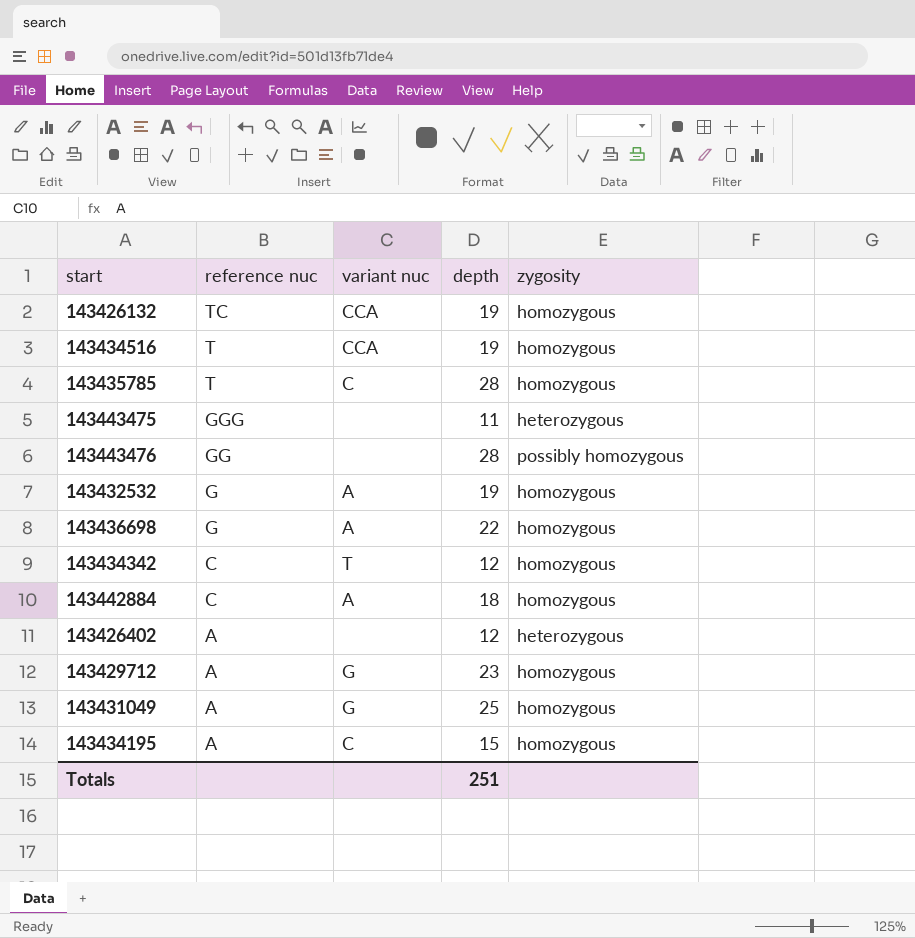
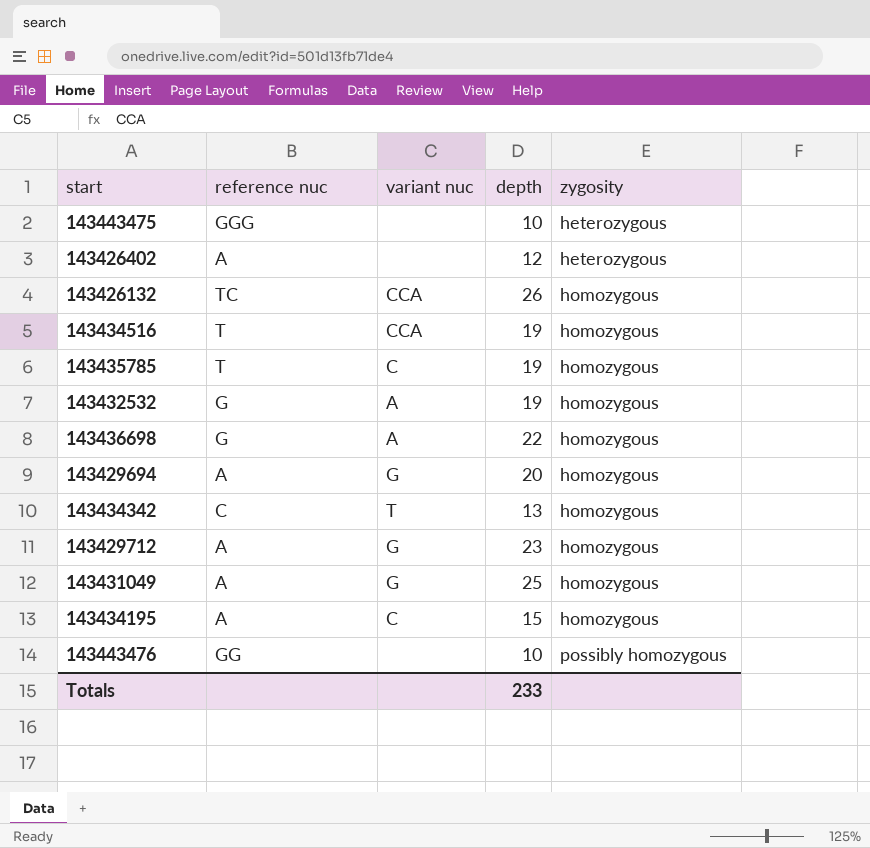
row order: reference nuc descending -> zygosity ascending
row 143442884: C | A | 18 | homozygous -> none
143443475 | depth: 11 -> 10
143426132 | depth: 19 -> 26
143435785 | depth: 28 -> 19
row 143429694: none -> A | G | 20 | homozygous
143434342 | depth: 12 -> 13
143443476 | depth: 28 -> 10
Totals | depth: 251 -> 233

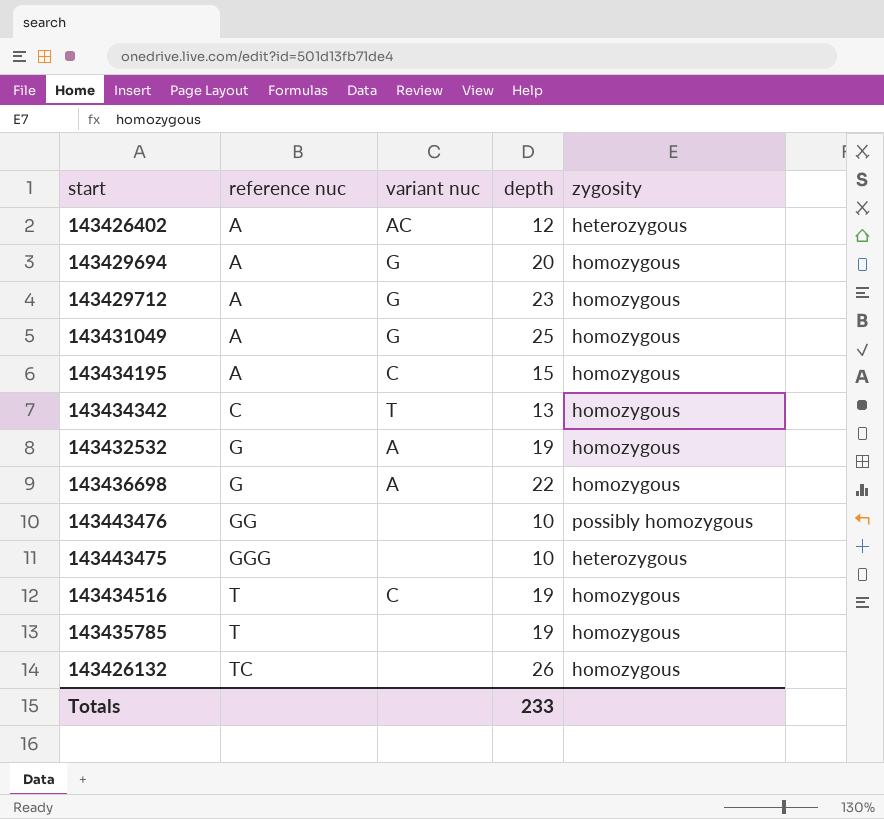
row order: zygosity ascending -> reference nuc ascending
143426402 | variant nuc: none -> AC
143434516 | variant nuc: CCA -> C
143435785 | variant nuc: C -> none
143426132 | variant nuc: CCA -> none

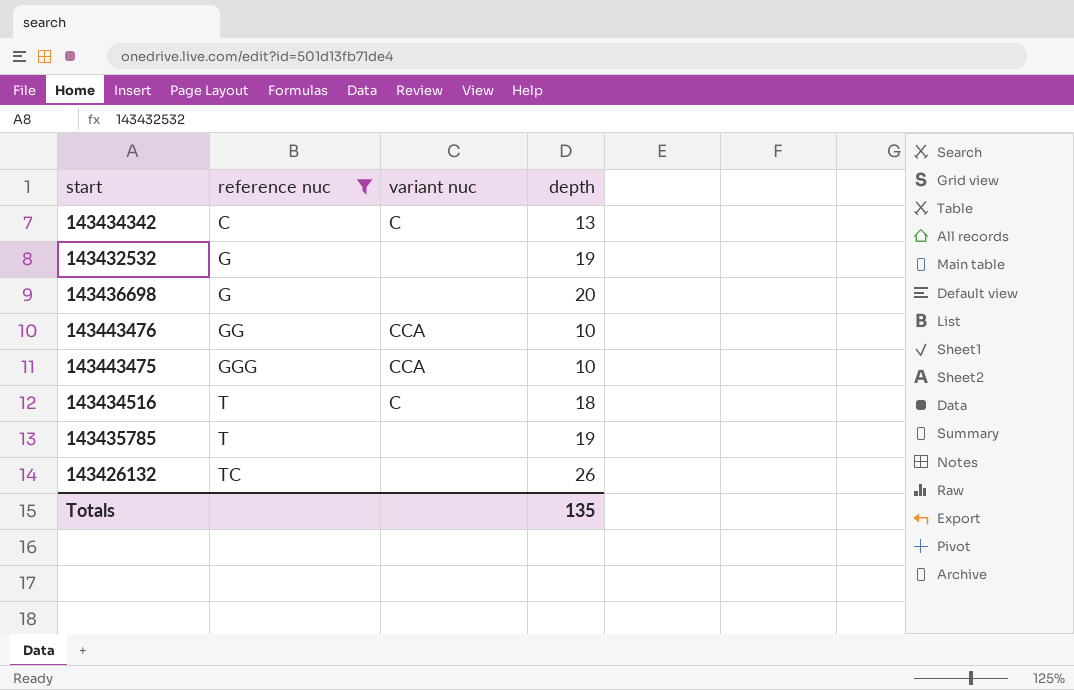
filter: none -> reference nuc != A
column zygosity | position: 5 -> none
143434342 | variant nuc: T -> C
143432532 | variant nuc: A -> none
143436698 | variant nuc: A -> none
143436698 | depth: 22 -> 20
143443476 | variant nuc: none -> CCA
143443475 | variant nuc: none -> CCA
143434516 | depth: 19 -> 18
Totals | depth: 233 -> 135

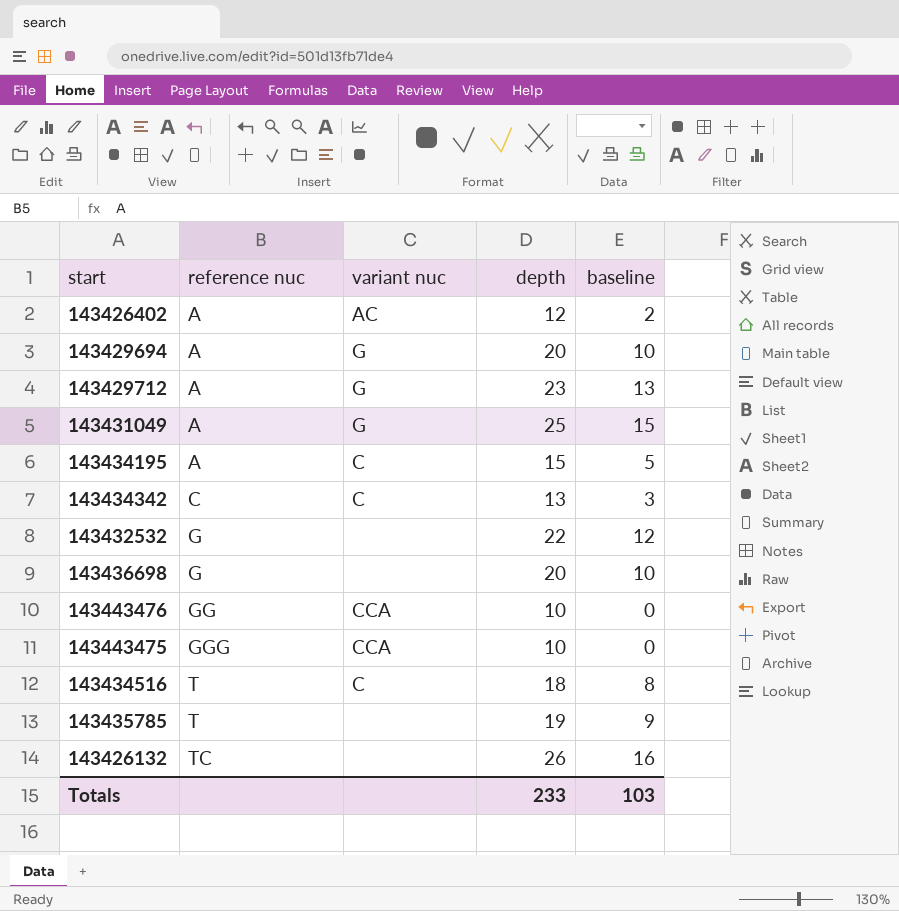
filter: reference nuc != A -> none
column baseline | formula: none -> [depth] - 10
143432532 | depth: 19 -> 22
Totals | depth: 135 -> 233

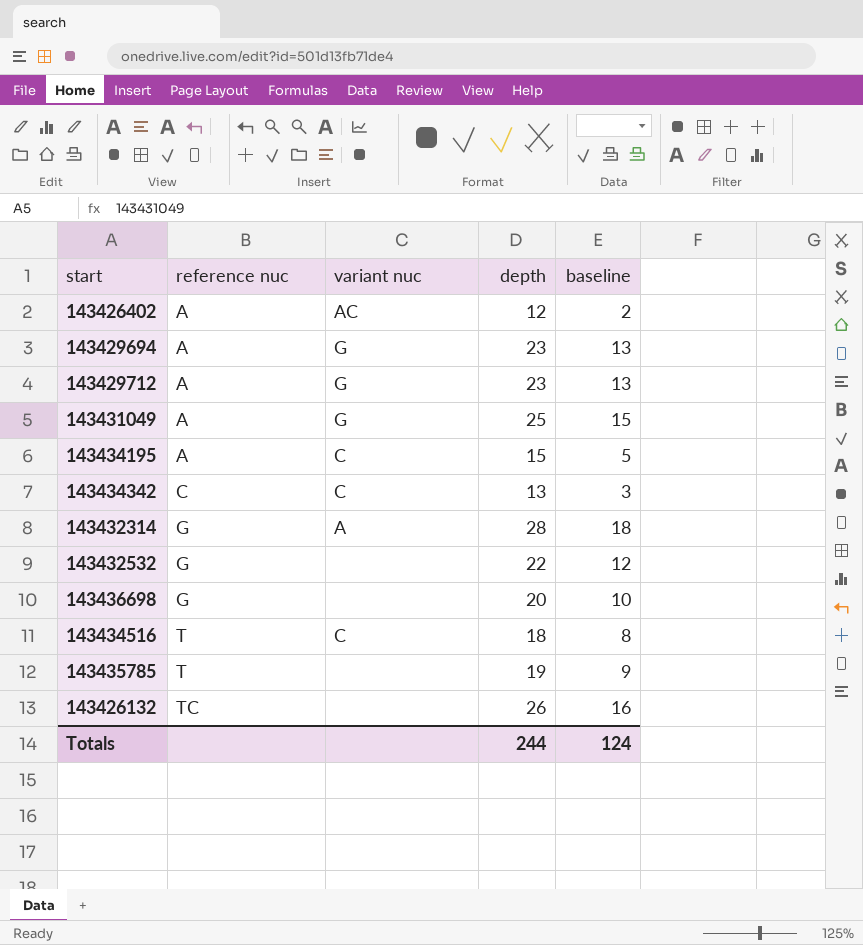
row 143443476: GG | CCA | 10 | 0 -> none
row 143443475: GGG | CCA | 10 | 0 -> none
143429694 | depth: 20 -> 23
143429694 | baseline: 10 -> 13
row 143432314: none -> G | A | 28 | 18
Totals | depth: 233 -> 244
Totals | baseline: 103 -> 124

